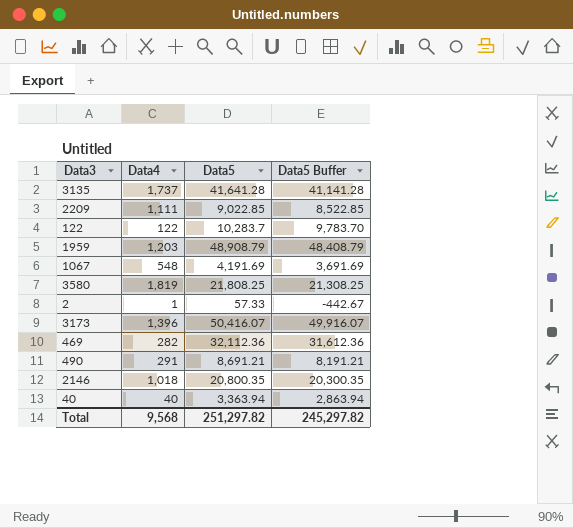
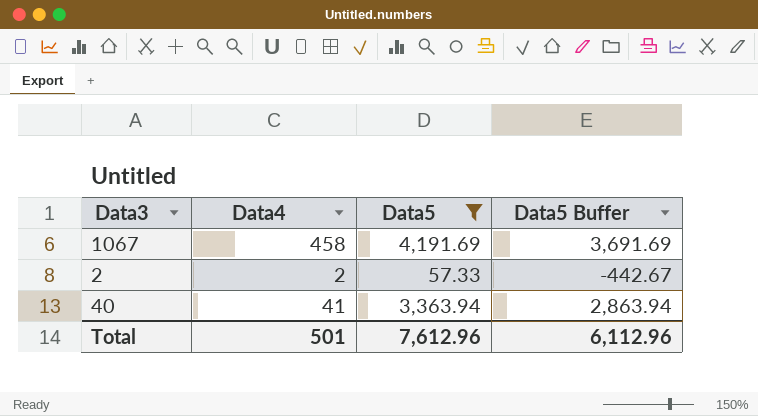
filter: none -> Data5 <= 4,191.69
1067 | Data4: 548 -> 458
2 | Data4: 1 -> 2
40 | Data4: 40 -> 41
Total | Data4: 9,568 -> 501
Total | Data5: 251,297.82 -> 7,612.96
Total | Data5 Buffer: 245,297.82 -> 6,112.96

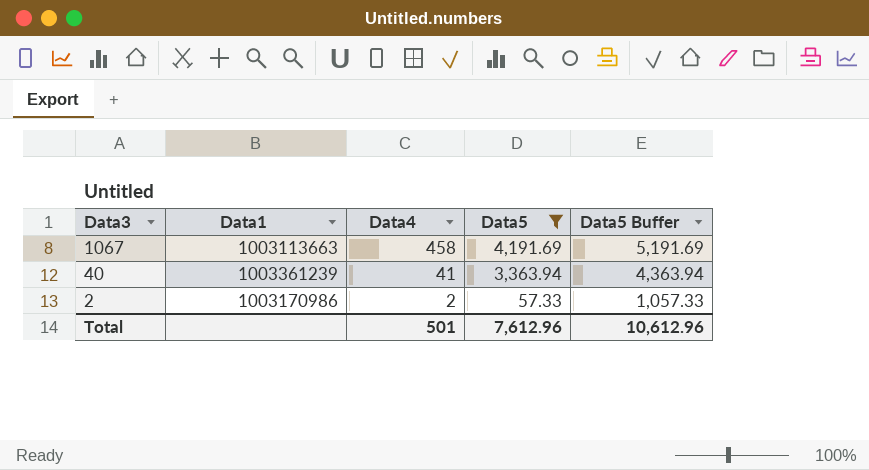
row order: none -> Data3 descending
column Data1 | position: none -> 2
column Data5 Buffer | formula: [Data5] - 500 -> [Data5] + 1000
Total | Data5 Buffer: 6,112.96 -> 10,612.96

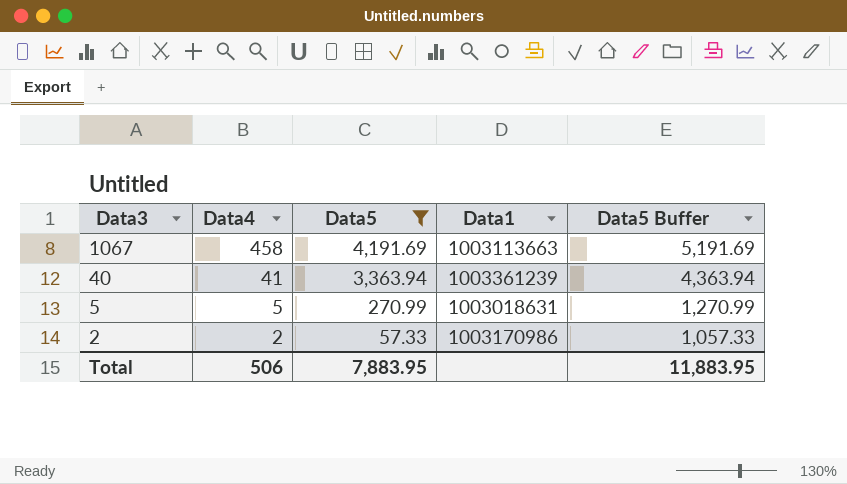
column Data1 | position: 2 -> 4
row 5: none -> 5 | 270.99 | 1003018631 | 1,270.99
Total | Data4: 501 -> 506
Total | Data5: 7,612.96 -> 7,883.95
Total | Data5 Buffer: 10,612.96 -> 11,883.95

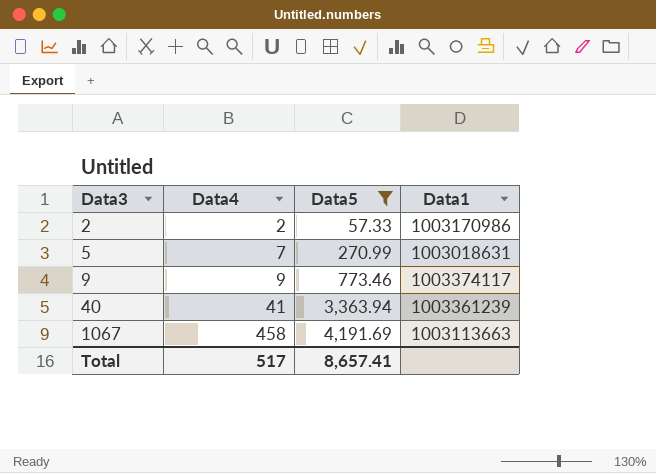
row order: Data3 descending -> Data3 ascending
column Data5 Buffer | formula: [Data5] + 1000 -> none
5 | Data4: 5 -> 7
row 9: none -> 9 | 773.46 | 1003374117
Total | Data4: 506 -> 517
Total | Data5: 7,883.95 -> 8,657.41

